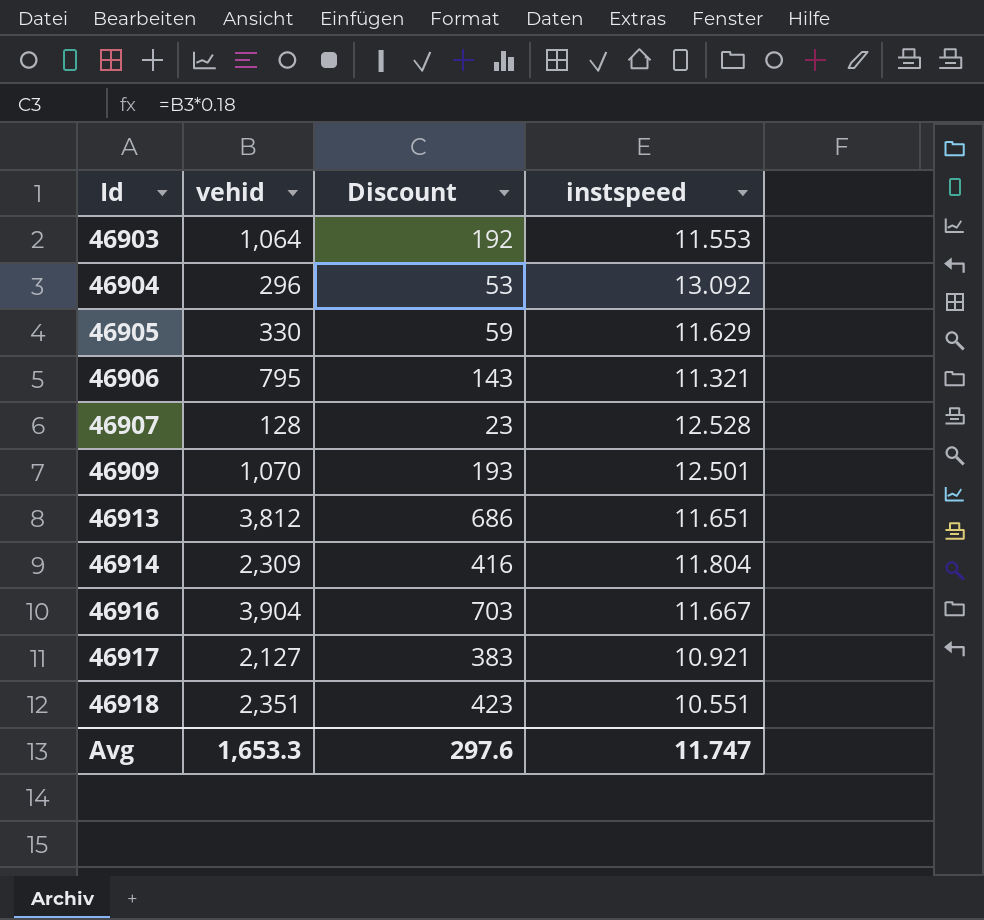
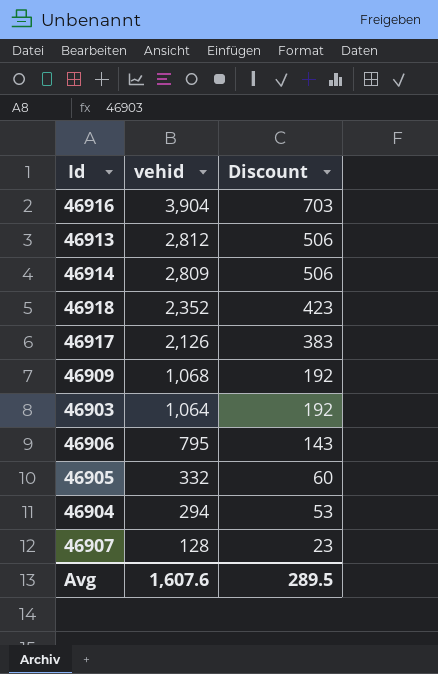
row order: Id ascending -> vehid descending
column instspeed | position: 4 -> none
46913 | vehid: 3,812 -> 2,812
46913 | Discount: 686 -> 506
46914 | vehid: 2,309 -> 2,809
46914 | Discount: 416 -> 506
46918 | vehid: 2,351 -> 2,352
46917 | vehid: 2,127 -> 2,126
46909 | vehid: 1,070 -> 1,068
46909 | Discount: 193 -> 192
46905 | vehid: 330 -> 332
46905 | Discount: 59 -> 60
46904 | vehid: 296 -> 294
Avg | vehid: 1,653.3 -> 1,607.6
Avg | Discount: 297.6 -> 289.5

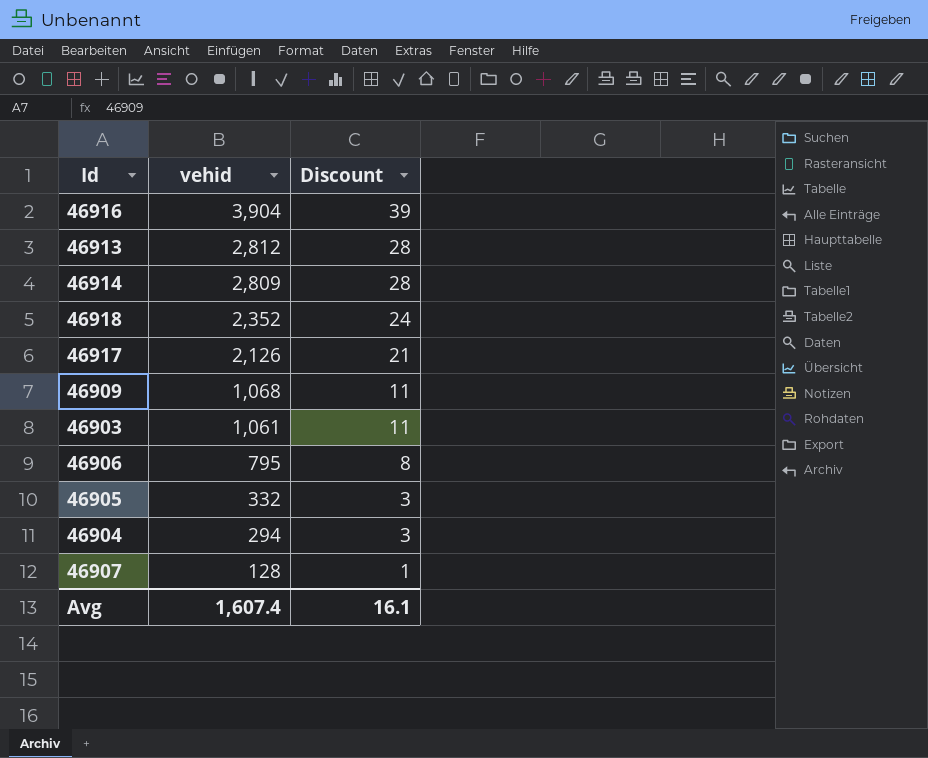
column Discount | formula: [vehid] * 0.18 -> [vehid] * 0.01
46903 | vehid: 1,064 -> 1,061
Avg | vehid: 1,607.6 -> 1,607.4
Avg | Discount: 289.5 -> 16.1

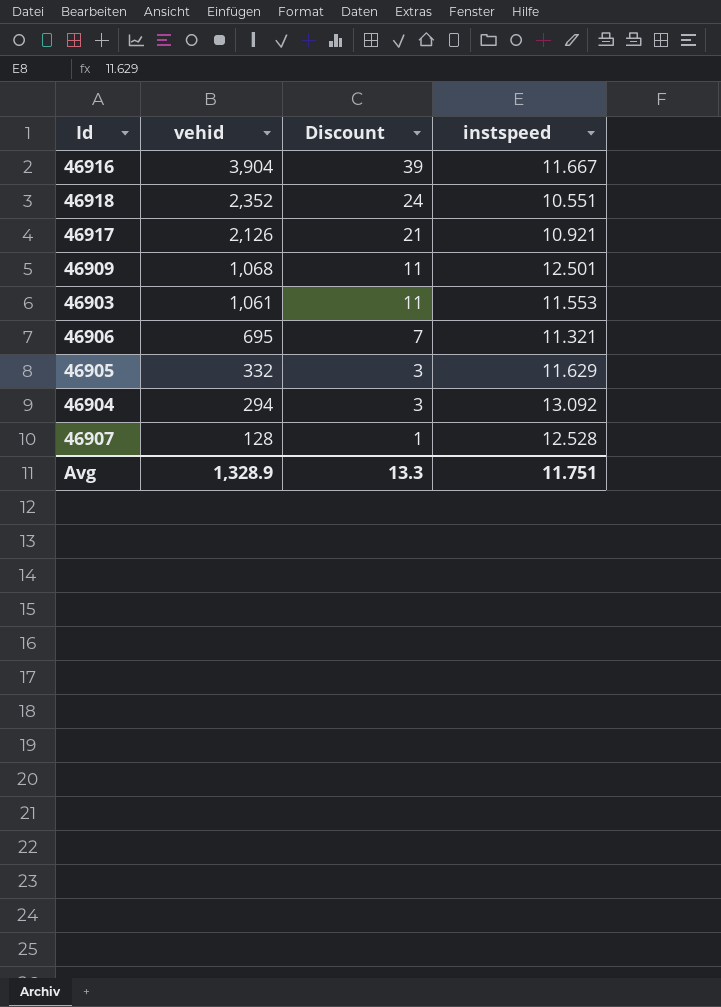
column instspeed | position: none -> 4
row 46913: 2,812 | 28 -> none
row 46914: 2,809 | 28 -> none
46906 | vehid: 795 -> 695
46906 | Discount: 8 -> 7
Avg | vehid: 1,607.4 -> 1,328.9
Avg | Discount: 16.1 -> 13.3

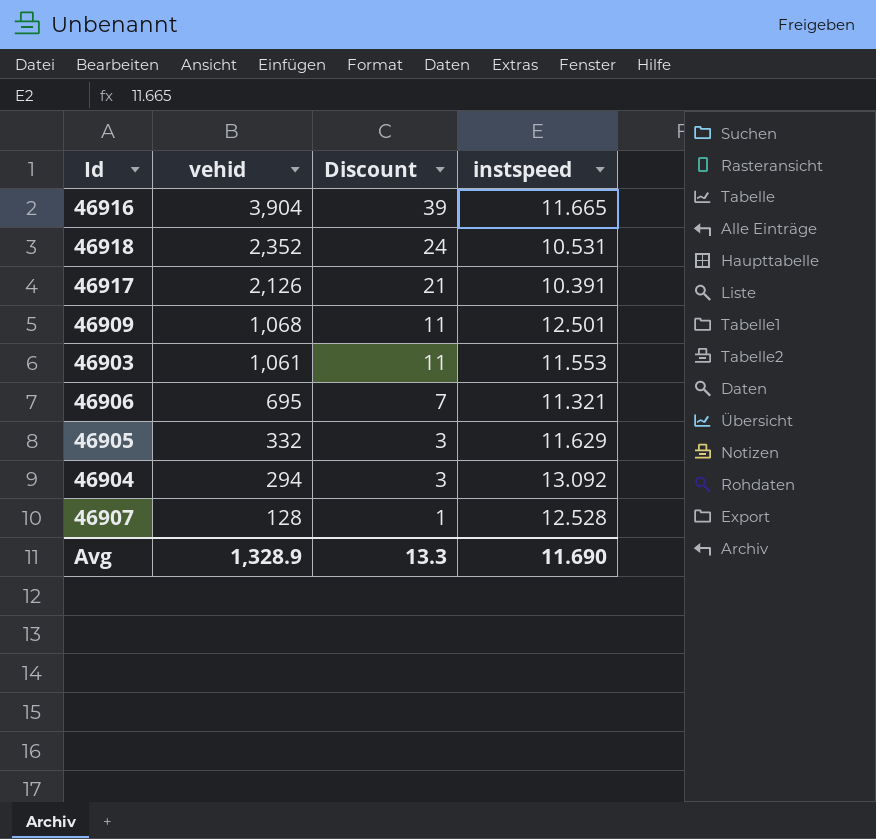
46916 | instspeed: 11.667 -> 11.665
46918 | instspeed: 10.551 -> 10.531
46917 | instspeed: 10.921 -> 10.391
Avg | instspeed: 11.751 -> 11.690

